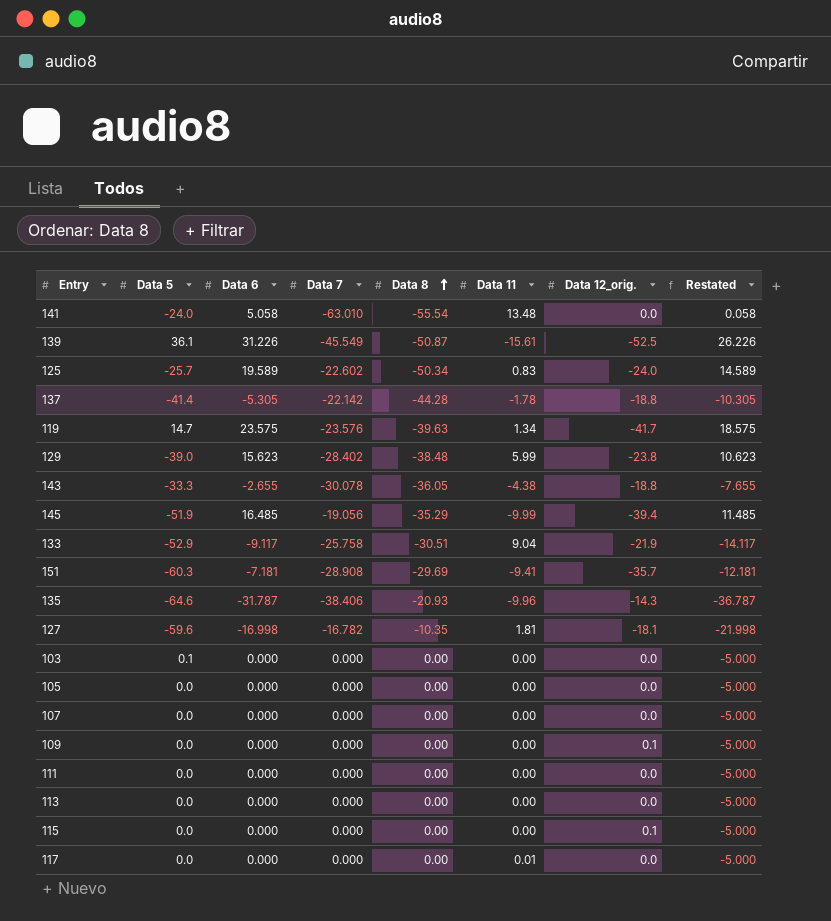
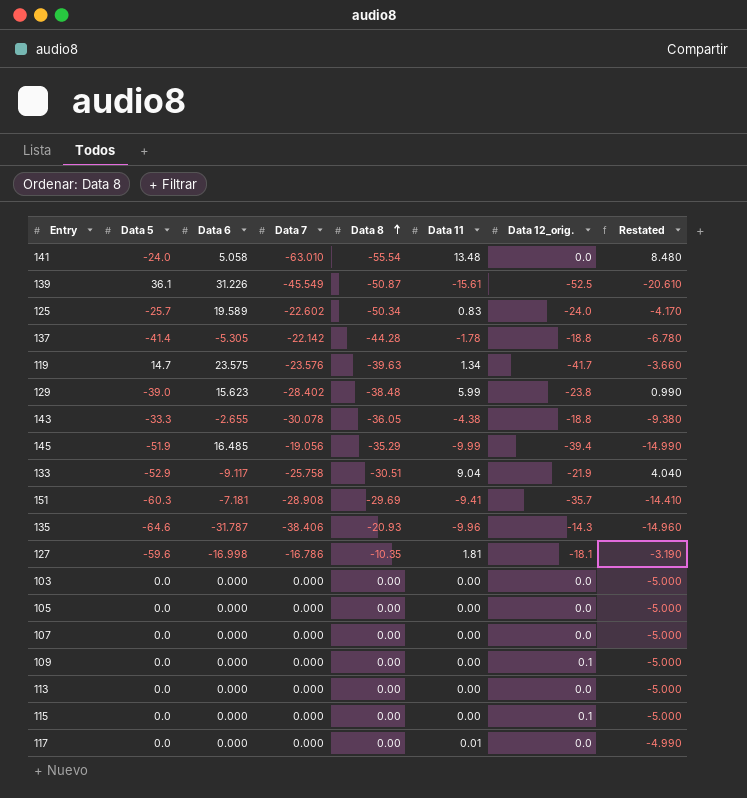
column Restated | formula: [Data 6] - 5 -> [Data 11] - 5
row 111: 0.0 | 0.000 | 0.000 | 0.00 | 0.00 | 0.0 | -5.000 -> none
127 | Data 7: -16.782 -> -16.786
103 | Data 5: 0.1 -> 0.0

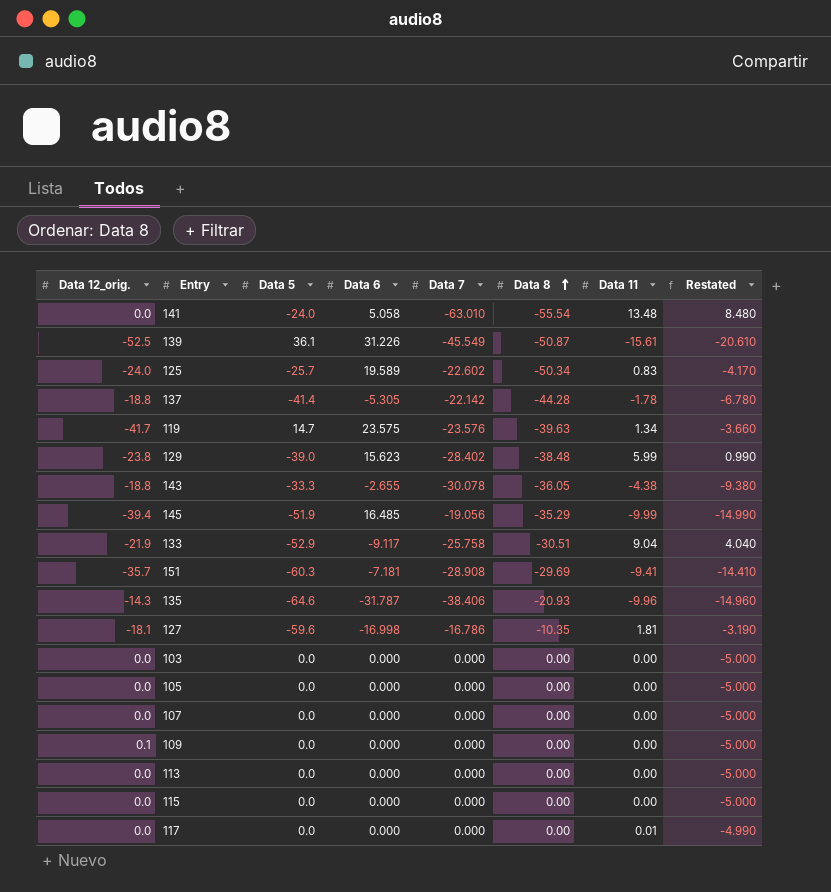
column Data 12_orig. | position: 7 -> 1
115 | Data 12_orig.: 0.1 -> 0.0

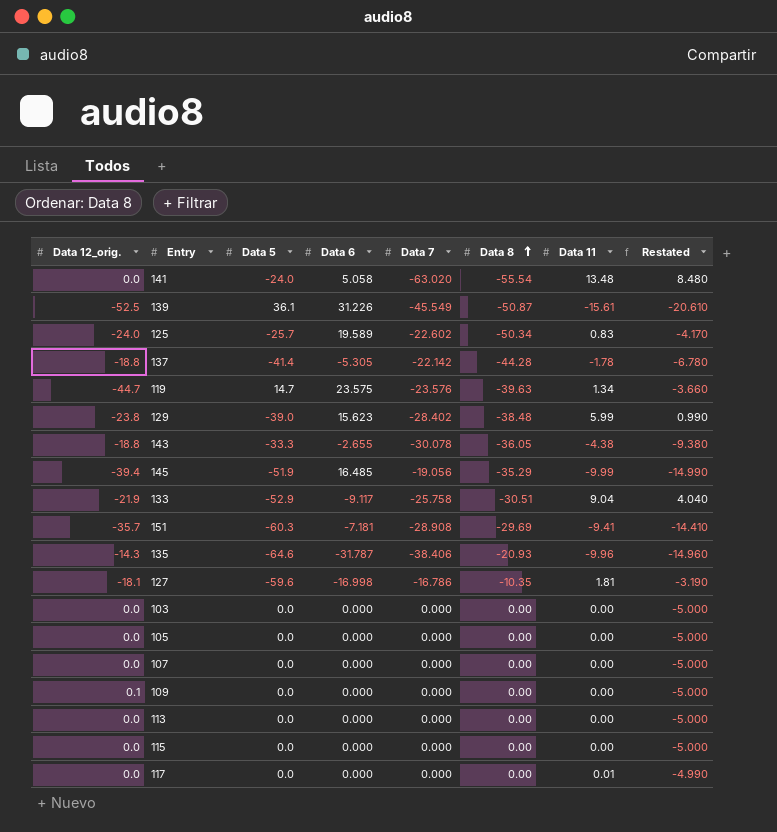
141 | Data 7: -63.010 -> -63.020
119 | Data 12_orig.: -41.7 -> -44.7

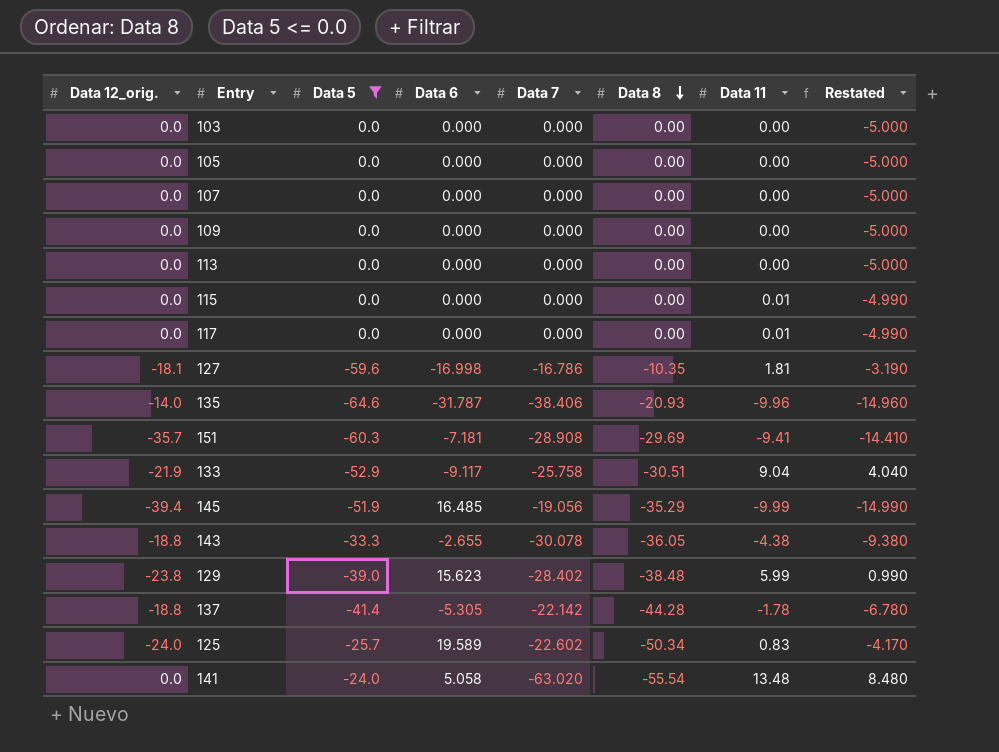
filter: none -> Data 5 <= 0.0
row order: Data 8 ascending -> Data 8 descending
109 | Data 12_orig.: 0.1 -> 0.0
115 | Data 11: 0.00 -> 0.01
115 | Restated: -5.000 -> -4.990
135 | Data 12_orig.: -14.3 -> -14.0

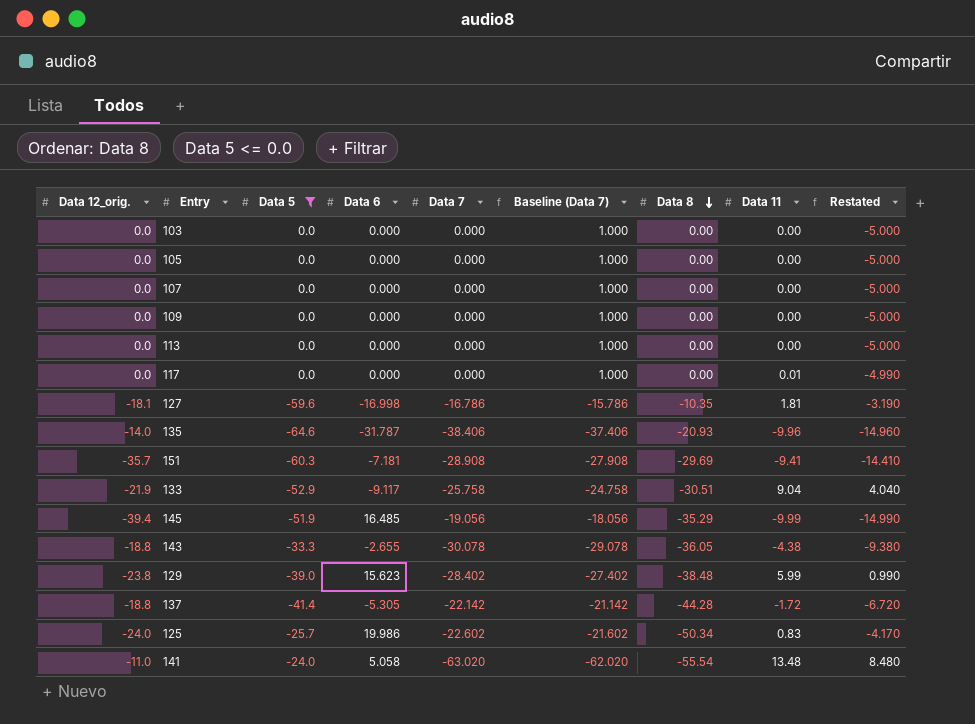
column Baseline (Data 7) | formula: none -> [Data 7] + 1
row 115: 0.0 | 0.0 | 0.000 | 0.000 | 0.00 | 0.01 | -4.990 -> none
137 | Data 11: -1.78 -> -1.72
137 | Restated: -6.780 -> -6.720
125 | Data 6: 19.589 -> 19.986
141 | Data 12_orig.: 0.0 -> -11.0

